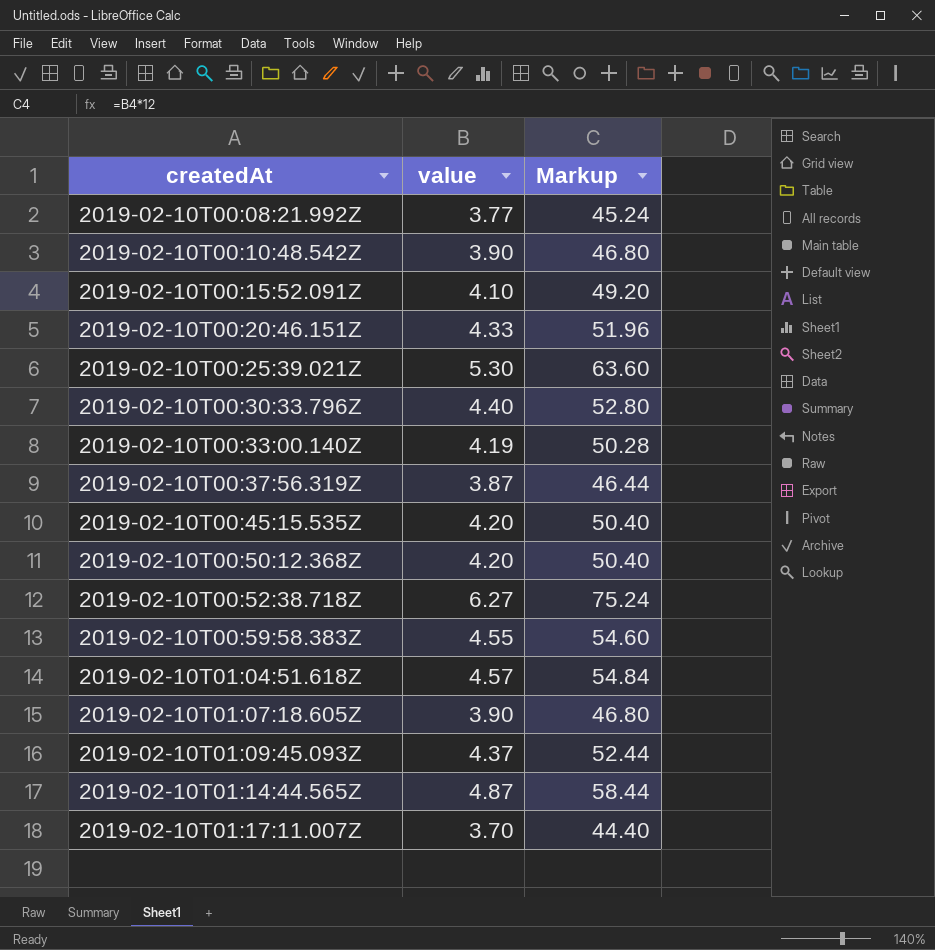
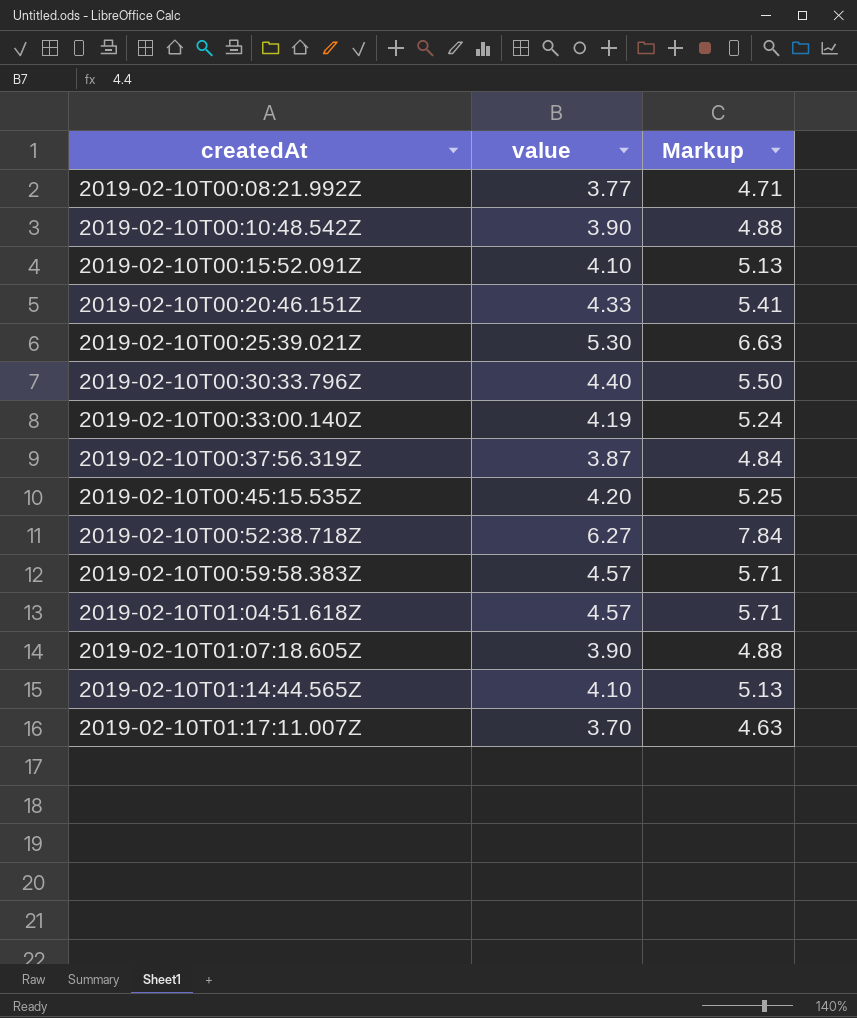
column Markup | formula: [value] * 12 -> [value] * 1.25
row 2019-02-10T00:50:12.368Z: 4.20 | 50.40 -> none
row 2019-02-10T01:09:45.093Z: 4.37 | 52.44 -> none
2019-02-10T00:59:58.383Z | value: 4.55 -> 4.57
2019-02-10T01:14:44.565Z | value: 4.87 -> 4.10

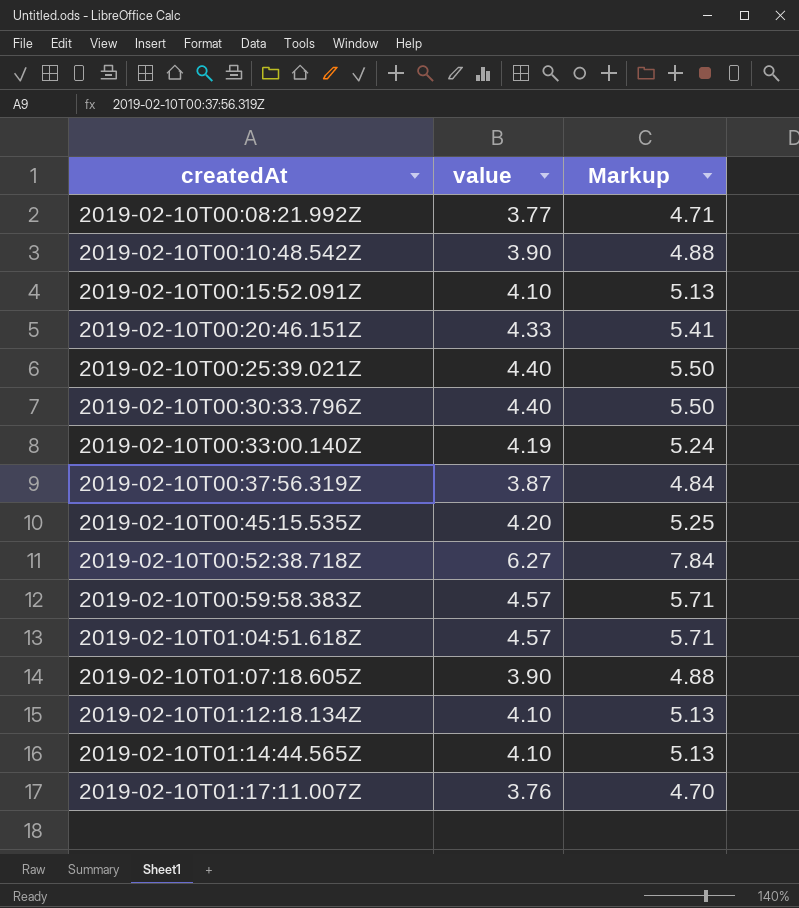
2019-02-10T00:25:39.021Z | value: 5.30 -> 4.40
2019-02-10T00:25:39.021Z | Markup: 6.63 -> 5.50
row 2019-02-10T01:12:18.134Z: none -> 4.10 | 5.13
2019-02-10T01:17:11.007Z | value: 3.70 -> 3.76
2019-02-10T01:17:11.007Z | Markup: 4.63 -> 4.70

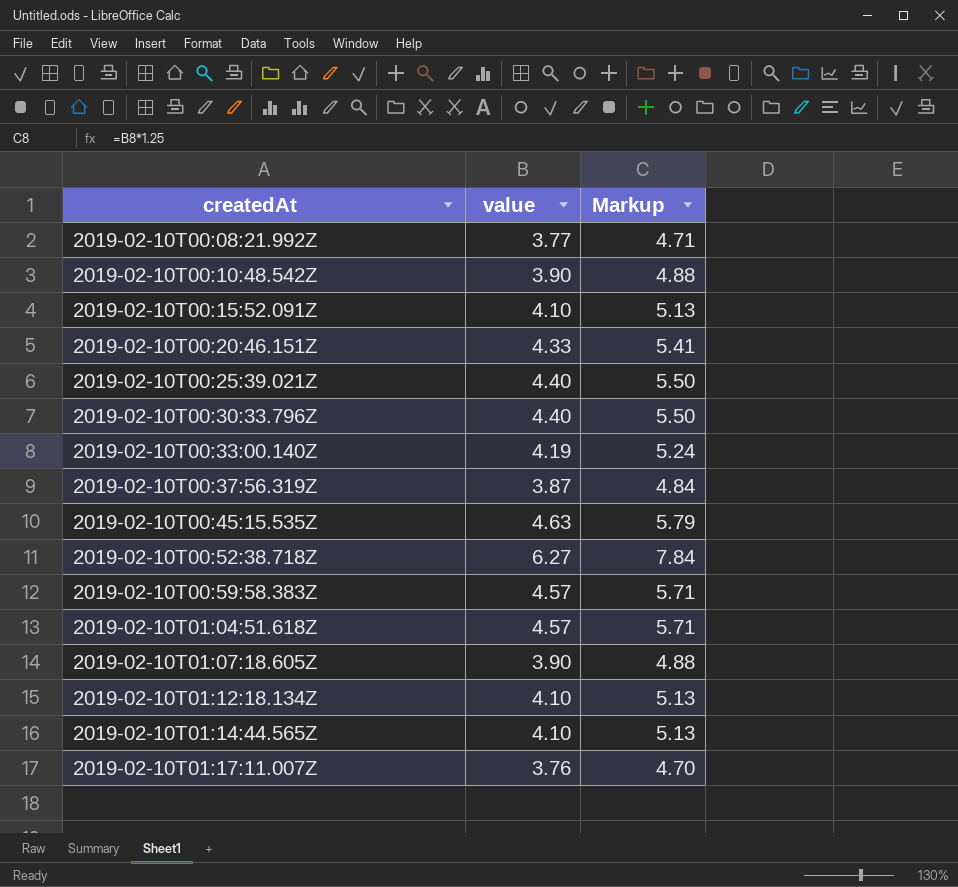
2019-02-10T00:45:15.535Z | value: 4.20 -> 4.63
2019-02-10T00:45:15.535Z | Markup: 5.25 -> 5.79

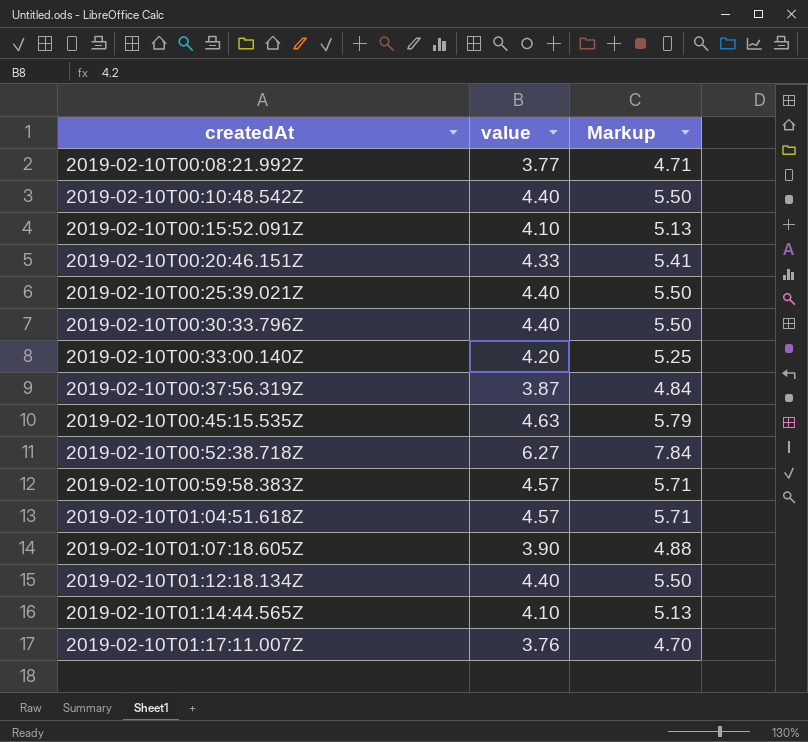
2019-02-10T00:10:48.542Z | value: 3.90 -> 4.40
2019-02-10T00:10:48.542Z | Markup: 4.88 -> 5.50
2019-02-10T00:33:00.140Z | value: 4.19 -> 4.20
2019-02-10T00:33:00.140Z | Markup: 5.24 -> 5.25
2019-02-10T01:12:18.134Z | value: 4.10 -> 4.40
2019-02-10T01:12:18.134Z | Markup: 5.13 -> 5.50

